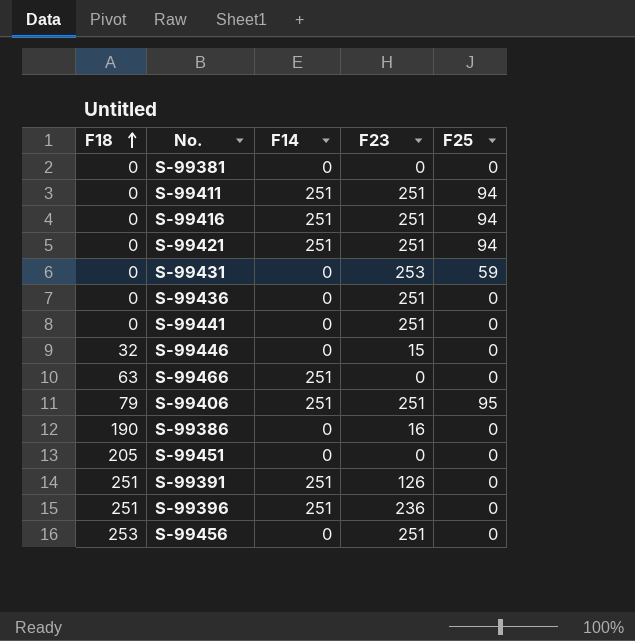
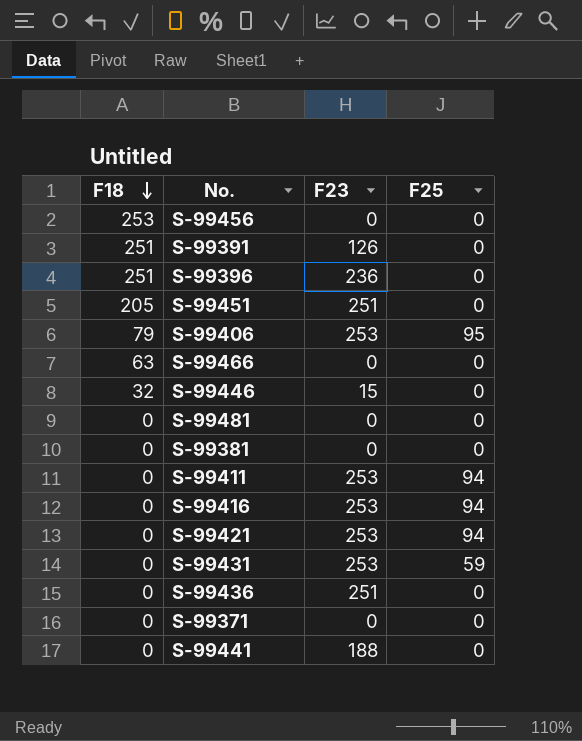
row order: F18 ascending -> F18 descending
column F14 | position: 3 -> none
row S-99386: 190 | 0 | 16 | 0 -> none
S-99456 | F23: 251 -> 0
S-99451 | F23: 0 -> 251
S-99406 | F23: 251 -> 253
row S-99481: none -> 0 | 0 | 0
S-99411 | F23: 251 -> 253
S-99416 | F23: 251 -> 253
S-99421 | F23: 251 -> 253
row S-99371: none -> 0 | 0 | 0
S-99441 | F23: 251 -> 188

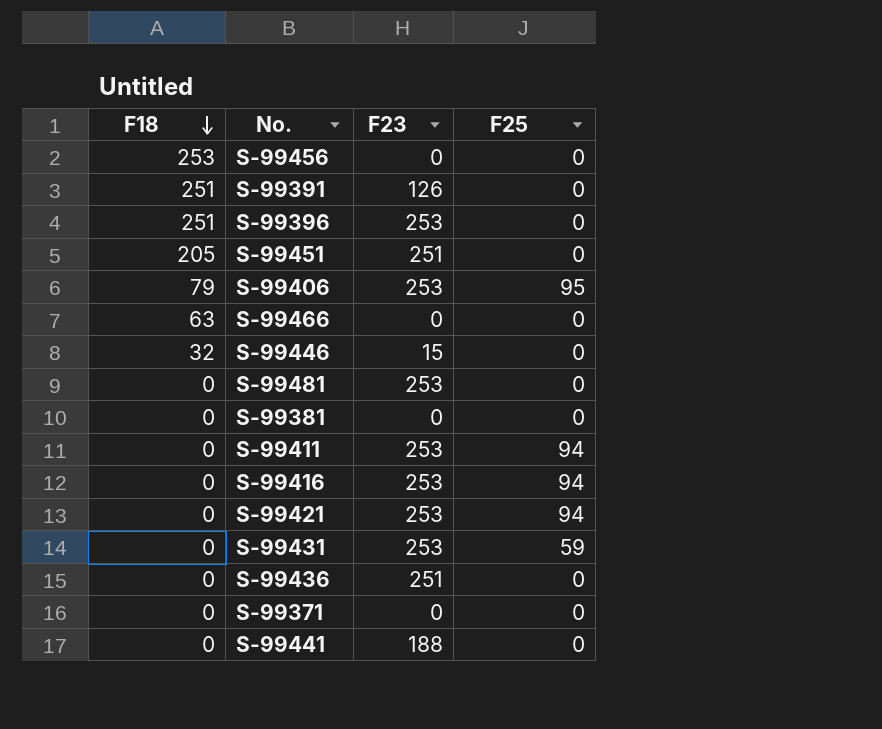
S-99396 | F23: 236 -> 253
S-99481 | F23: 0 -> 253

